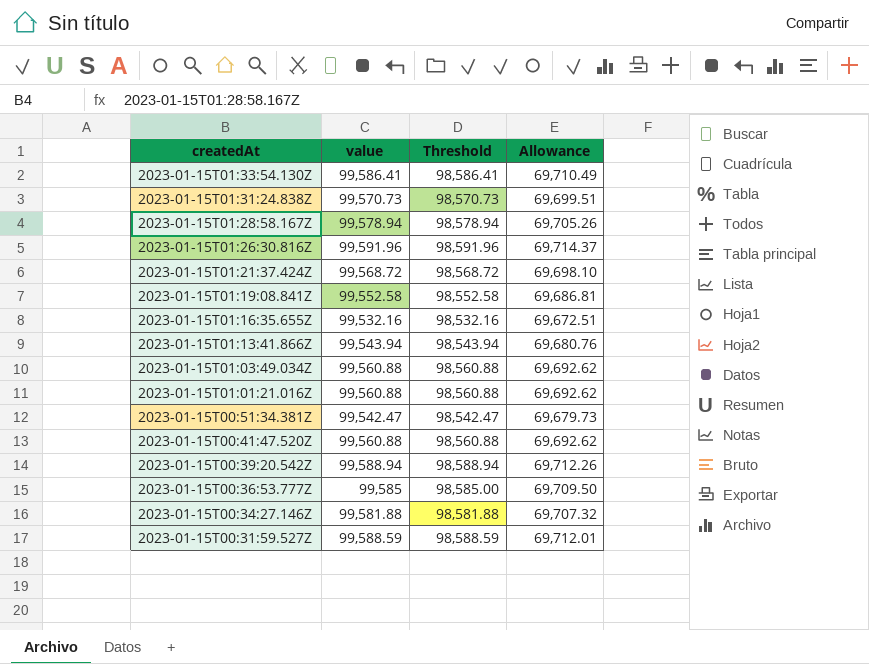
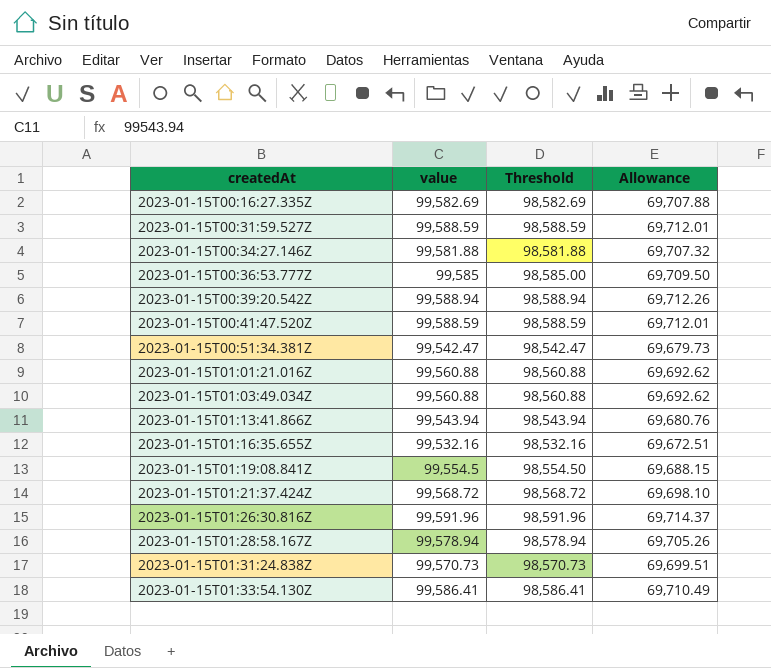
row order: createdAt descending -> createdAt ascending
row 2023-01-15T00:16:27.335Z: none -> 99,582.69 | 98,582.69 | 69,707.88
2023-01-15T00:41:47.520Z | value: 99,560.88 -> 99,588.59
2023-01-15T00:41:47.520Z | Threshold: 98,560.88 -> 98,588.59
2023-01-15T00:41:47.520Z | Allowance: 69,692.62 -> 69,712.01
2023-01-15T01:19:08.841Z | value: 99,552.58 -> 99,554.5
2023-01-15T01:19:08.841Z | Threshold: 98,552.58 -> 98,554.50
2023-01-15T01:19:08.841Z | Allowance: 69,686.81 -> 69,688.15

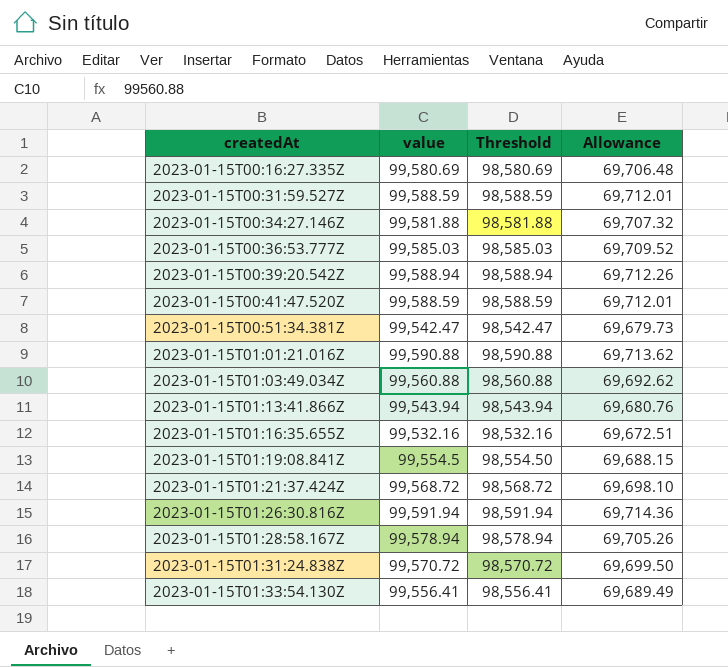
2023-01-15T00:16:27.335Z | value: 99,582.69 -> 99,580.69
2023-01-15T00:16:27.335Z | Threshold: 98,582.69 -> 98,580.69
2023-01-15T00:16:27.335Z | Allowance: 69,707.88 -> 69,706.48
2023-01-15T00:36:53.777Z | value: 99,585 -> 99,585.03
2023-01-15T00:36:53.777Z | Threshold: 98,585.00 -> 98,585.03
2023-01-15T00:36:53.777Z | Allowance: 69,709.50 -> 69,709.52
2023-01-15T01:01:21.016Z | value: 99,560.88 -> 99,590.88
2023-01-15T01:01:21.016Z | Threshold: 98,560.88 -> 98,590.88
2023-01-15T01:01:21.016Z | Allowance: 69,692.62 -> 69,713.62
2023-01-15T01:26:30.816Z | value: 99,591.96 -> 99,591.94
2023-01-15T01:26:30.816Z | Threshold: 98,591.96 -> 98,591.94
2023-01-15T01:26:30.816Z | Allowance: 69,714.37 -> 69,714.36
2023-01-15T01:31:24.838Z | value: 99,570.73 -> 99,570.72
2023-01-15T01:31:24.838Z | Threshold: 98,570.73 -> 98,570.72
2023-01-15T01:31:24.838Z | Allowance: 69,699.51 -> 69,699.50
2023-01-15T01:33:54.130Z | value: 99,586.41 -> 99,556.41
2023-01-15T01:33:54.130Z | Threshold: 98,586.41 -> 98,556.41
2023-01-15T01:33:54.130Z | Allowance: 69,710.49 -> 69,689.49

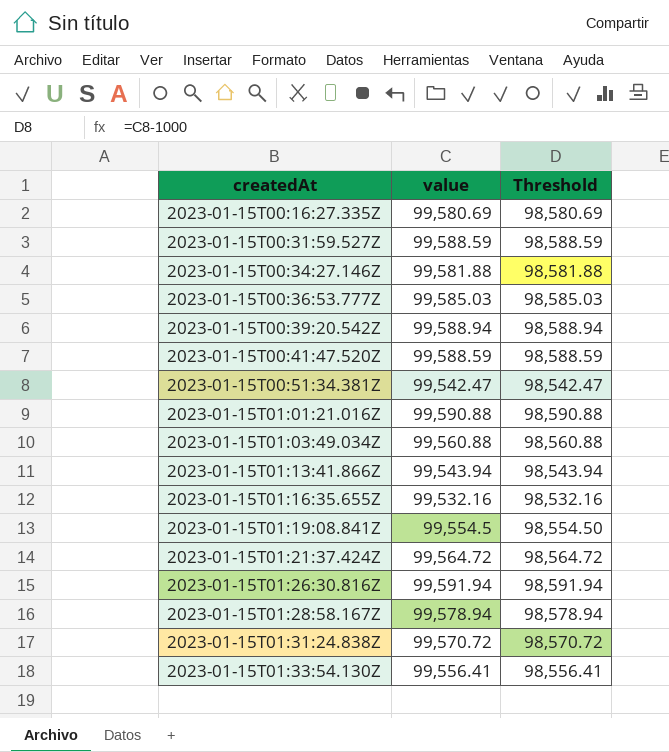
column Allowance | formula: [value] * 0.7 -> none
2023-01-15T01:21:37.424Z | value: 99,568.72 -> 99,564.72
2023-01-15T01:21:37.424Z | Threshold: 98,568.72 -> 98,564.72

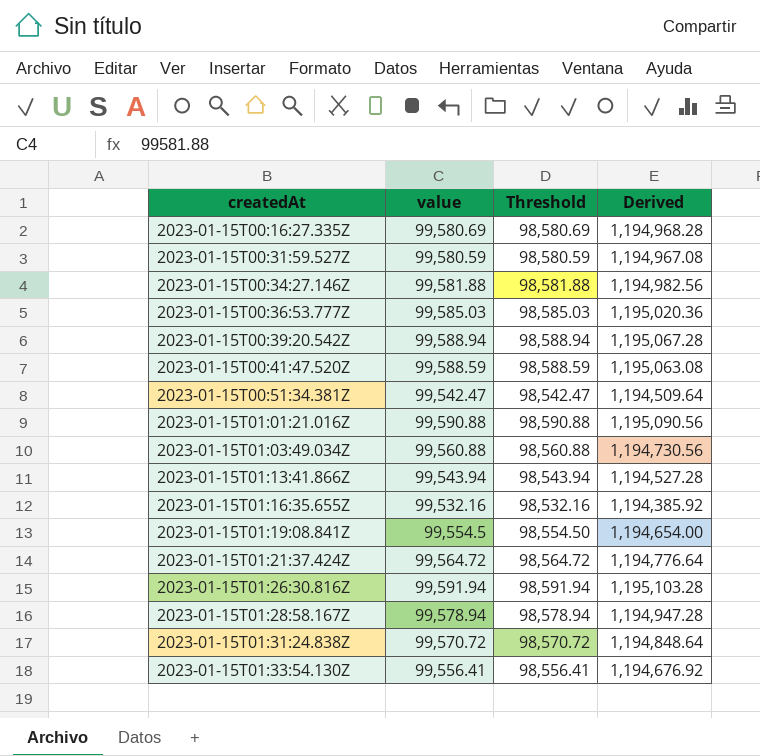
column Derived | formula: none -> [value] * 12
2023-01-15T00:31:59.527Z | value: 99,588.59 -> 99,580.59
2023-01-15T00:31:59.527Z | Threshold: 98,588.59 -> 98,580.59

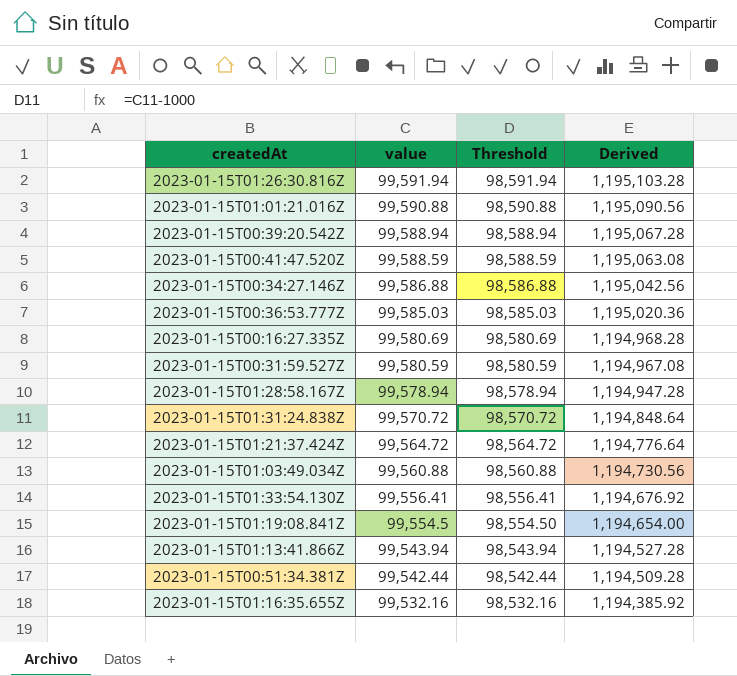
row order: createdAt ascending -> value descending
2023-01-15T00:34:27.146Z | value: 99,581.88 -> 99,586.88
2023-01-15T00:34:27.146Z | Threshold: 98,581.88 -> 98,586.88
2023-01-15T00:34:27.146Z | Derived: 1,194,982.56 -> 1,195,042.56
2023-01-15T00:51:34.381Z | value: 99,542.47 -> 99,542.44
2023-01-15T00:51:34.381Z | Threshold: 98,542.47 -> 98,542.44
2023-01-15T00:51:34.381Z | Derived: 1,194,509.64 -> 1,194,509.28

